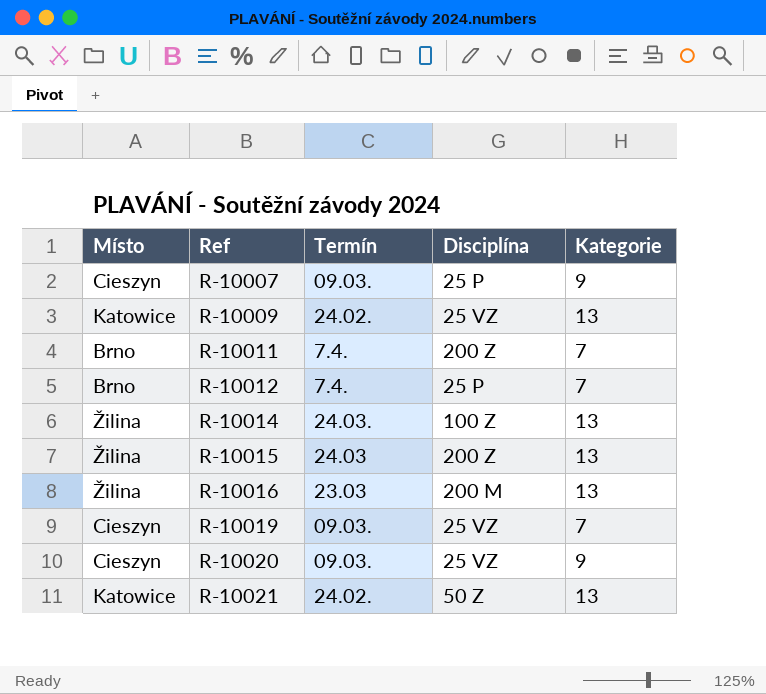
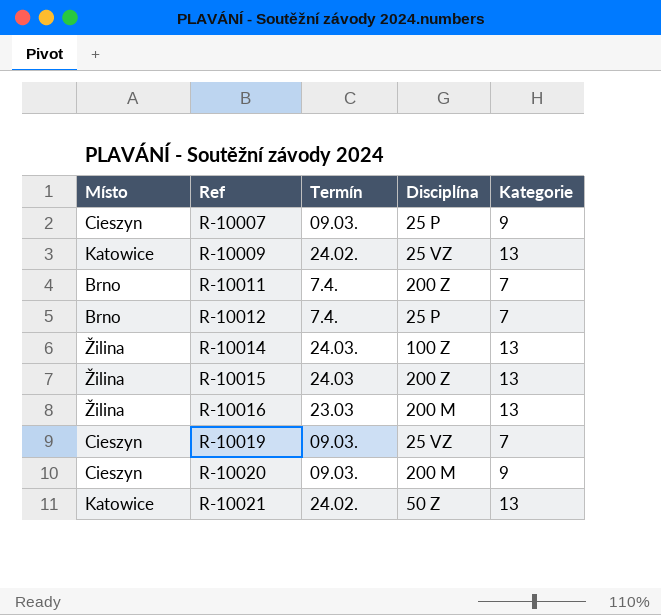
R-10020 | Disciplína: 25 VZ -> 200 M

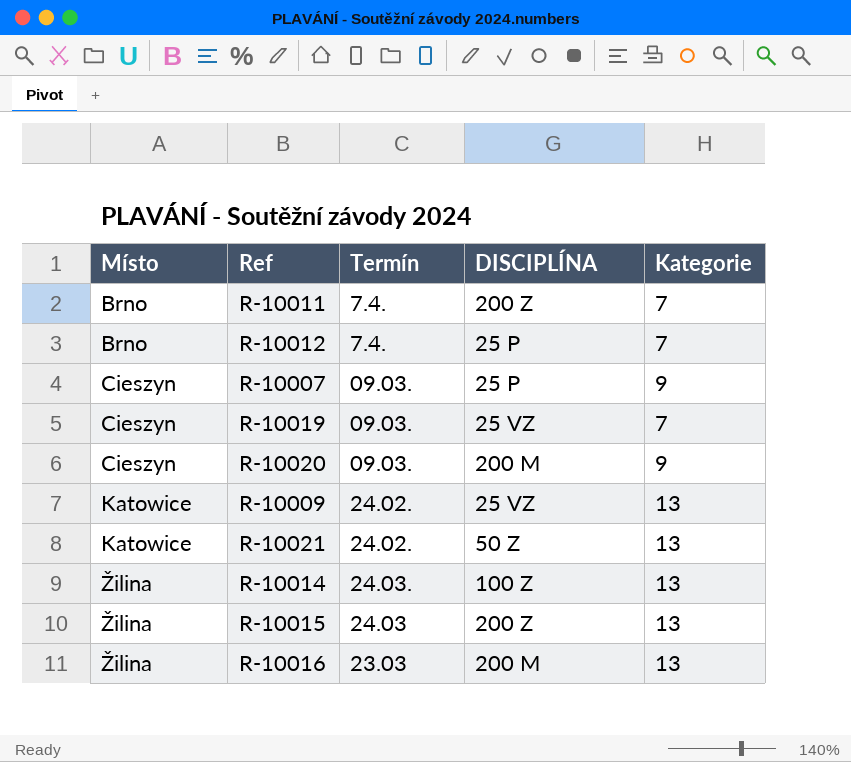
row order: Ref ascending -> Místo ascending
column name: Disciplína -> DISCIPLÍNA

